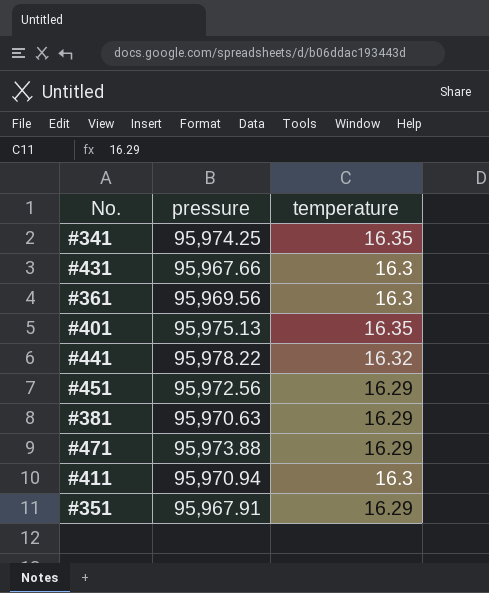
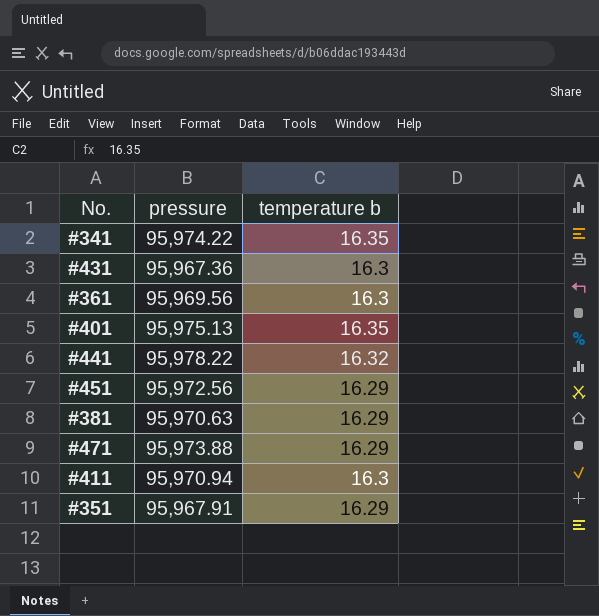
column name: temperature -> temperature b
#341 | pressure: 95,974.25 -> 95,974.22
#431 | pressure: 95,967.66 -> 95,967.36

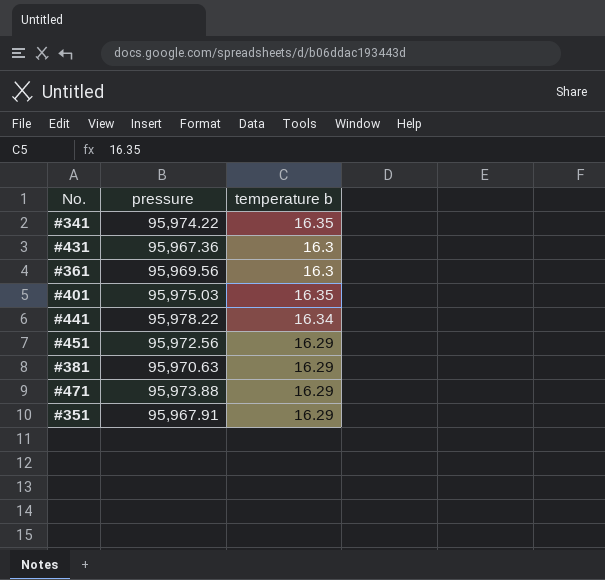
row #411: 95,970.94 | 16.3 -> none
#401 | pressure: 95,975.13 -> 95,975.03
#441 | temperature b: 16.32 -> 16.34

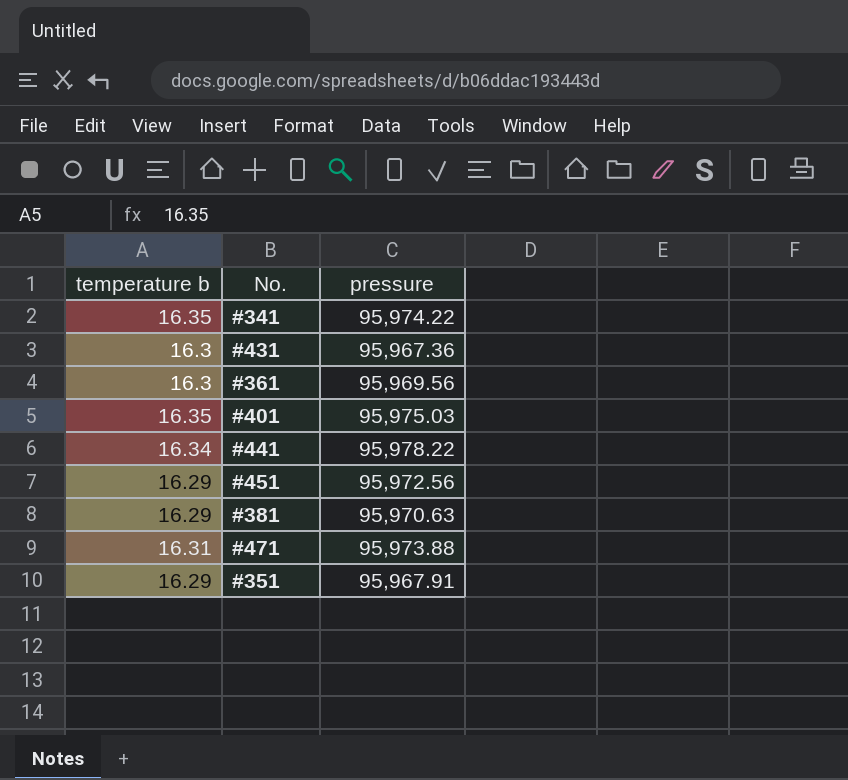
column temperature b | position: 3 -> 1
#471 | temperature b: 16.29 -> 16.31

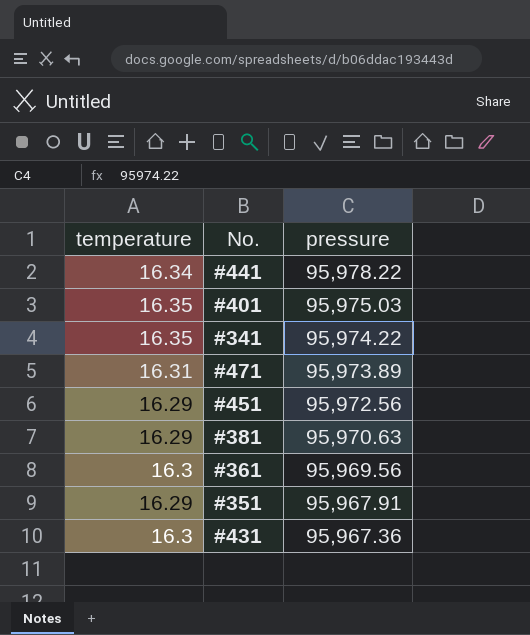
row order: none -> pressure descending
column name: temperature b -> temperature
#471 | pressure: 95,973.88 -> 95,973.89

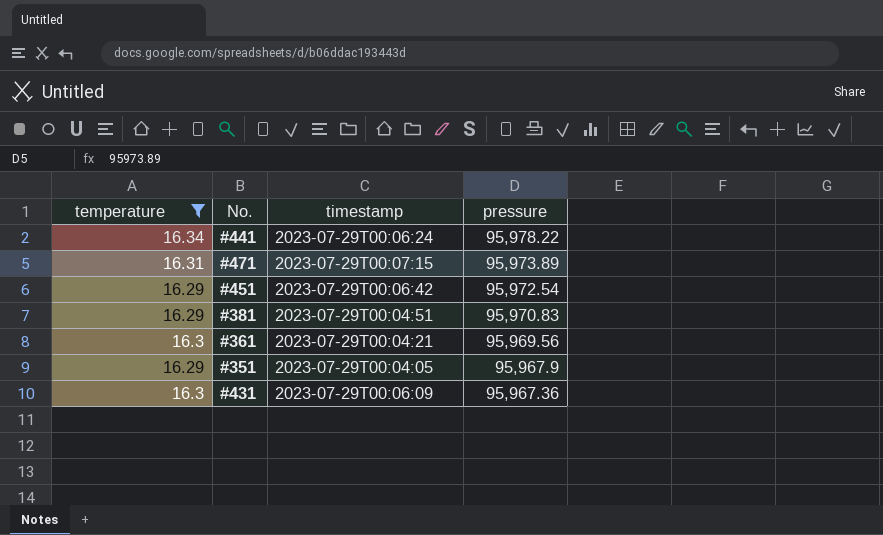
filter: none -> temperature != 16.35
column timestamp | position: none -> 3
#451 | pressure: 95,972.56 -> 95,972.54
#381 | pressure: 95,970.63 -> 95,970.83
#351 | pressure: 95,967.91 -> 95,967.9

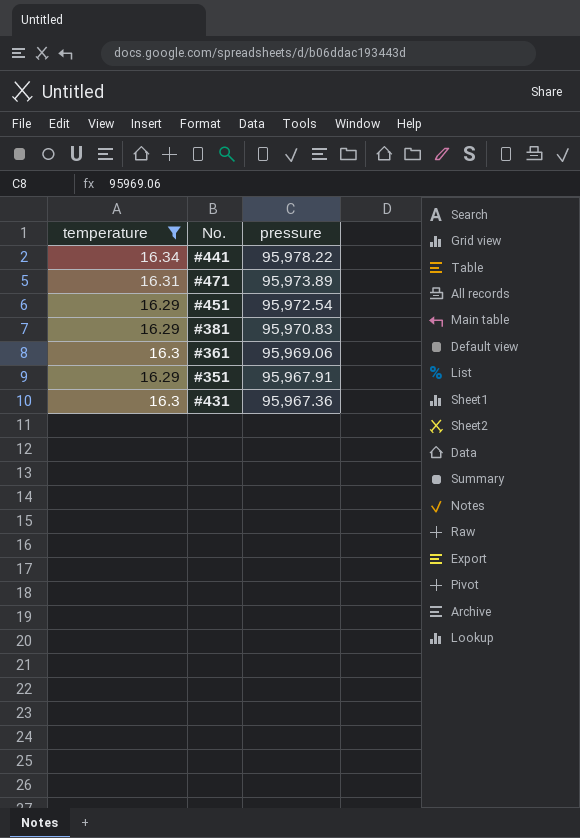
column timestamp | position: 3 -> none
#361 | pressure: 95,969.56 -> 95,969.06
#351 | pressure: 95,967.9 -> 95,967.91

